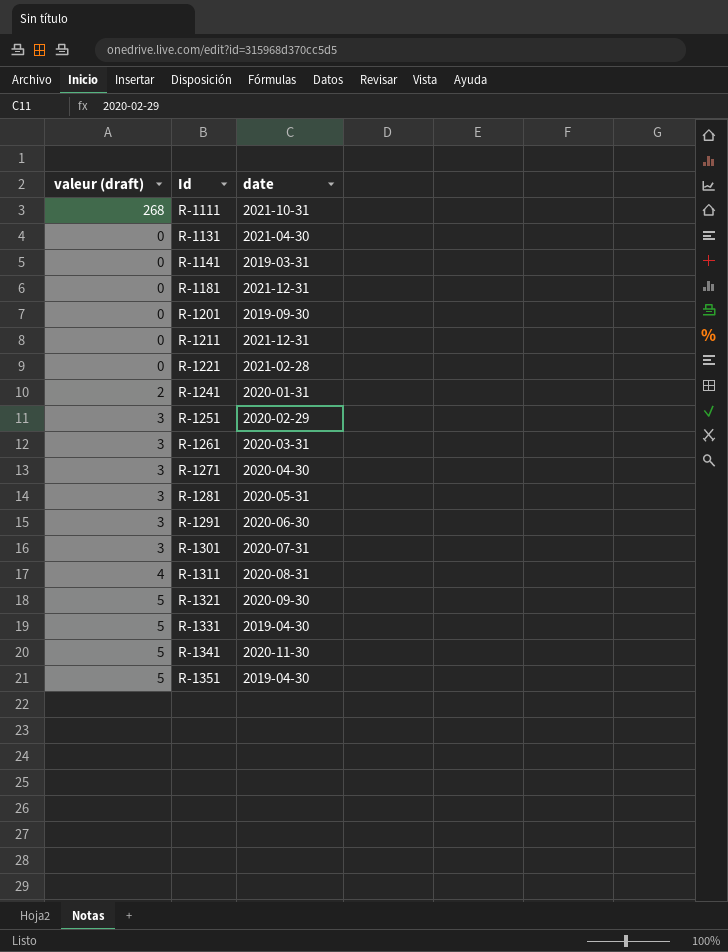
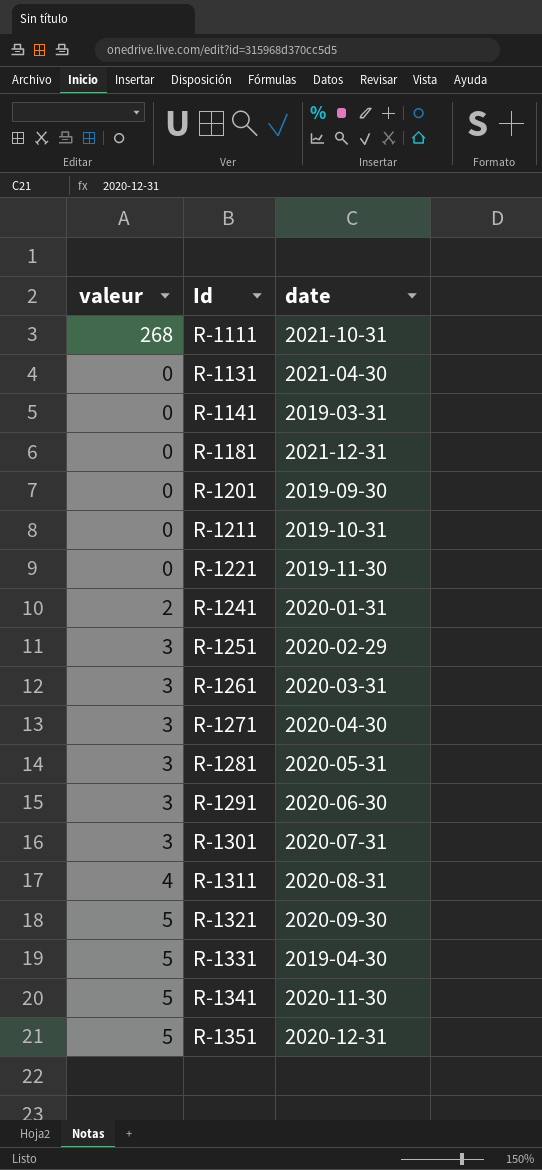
column name: valeur (draft) -> valeur
R-1211 | date: 2021-12-31 -> 2019-10-31
R-1221 | date: 2021-02-28 -> 2019-11-30
R-1351 | date: 2019-04-30 -> 2020-12-31

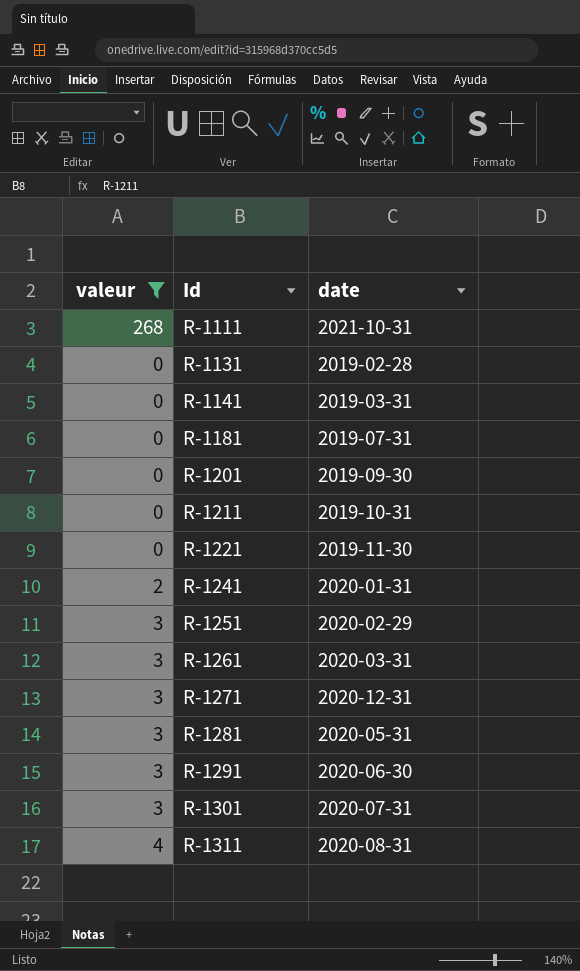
filter: none -> valeur != 5
R-1131 | date: 2021-04-30 -> 2019-02-28
R-1181 | date: 2021-12-31 -> 2019-07-31
R-1271 | date: 2020-04-30 -> 2020-12-31

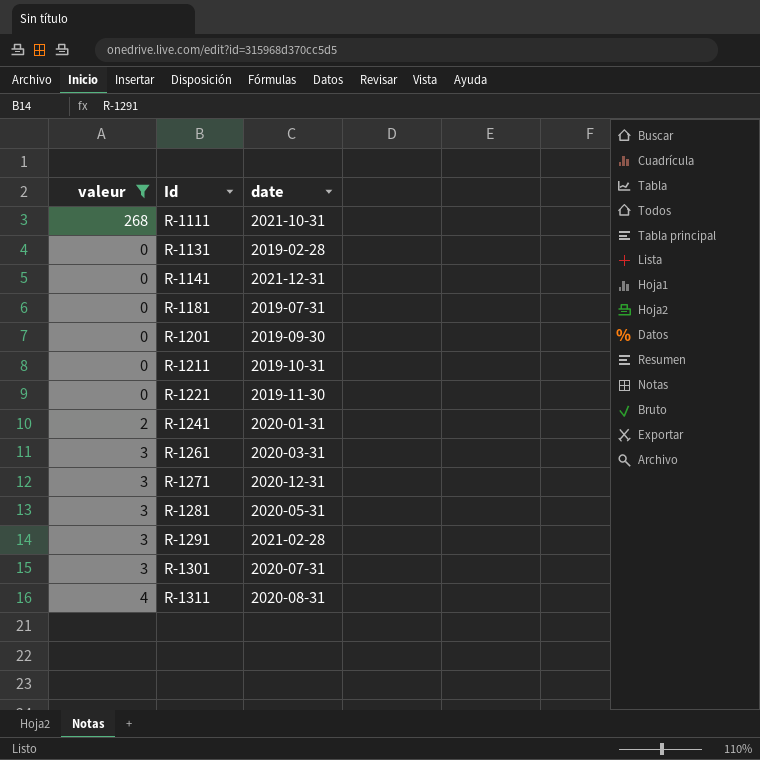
row R-1251: 3 | 2020-02-29 -> none
R-1141 | date: 2019-03-31 -> 2021-12-31
R-1291 | date: 2020-06-30 -> 2021-02-28

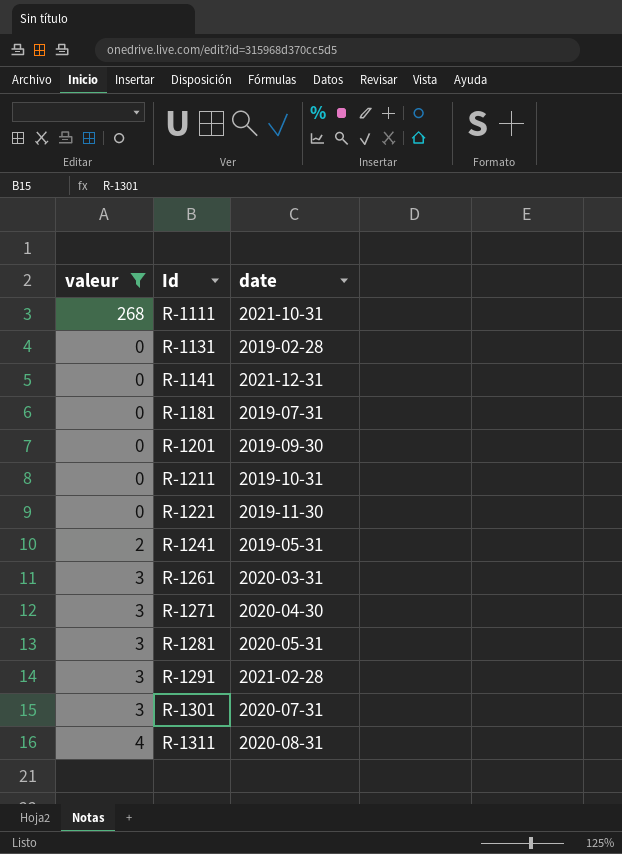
R-1241 | date: 2020-01-31 -> 2019-05-31
R-1271 | date: 2020-12-31 -> 2020-04-30

